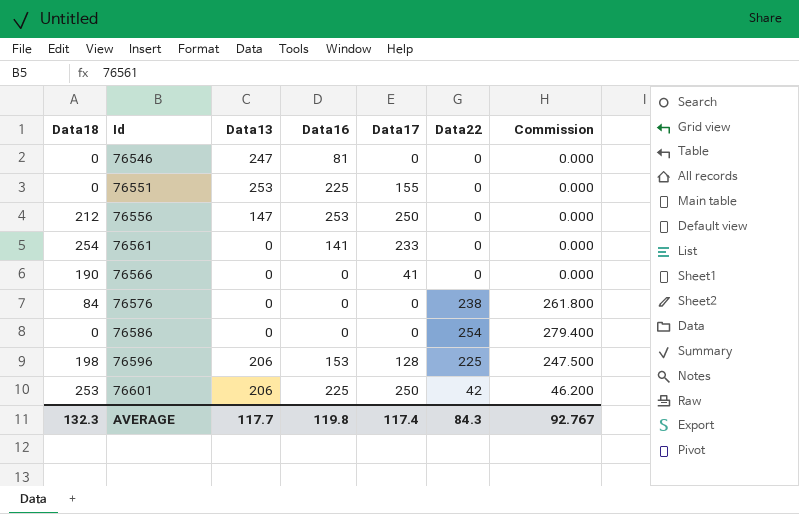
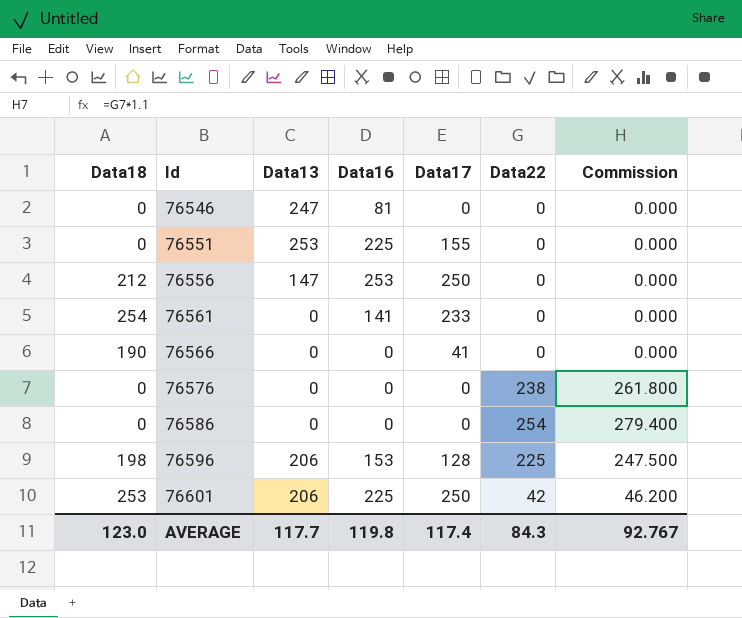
76576 | Data18: 84 -> 0
AVERAGE | Data18: 132.3 -> 123.0

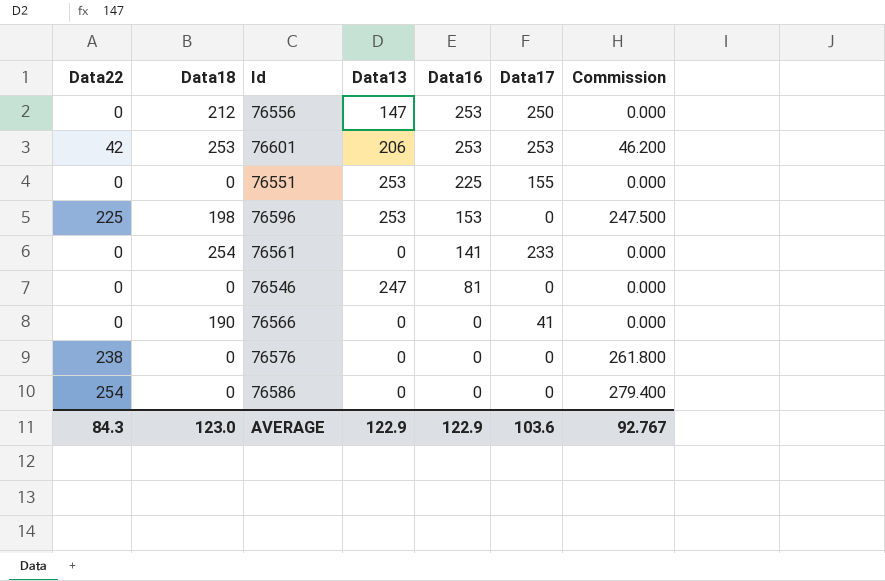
row order: Id ascending -> Data16 descending
column Data22 | position: 6 -> 1
76601 | Data16: 225 -> 253
76601 | Data17: 250 -> 253
76596 | Data13: 206 -> 253
76596 | Data17: 128 -> 0
AVERAGE | Data13: 117.7 -> 122.9
AVERAGE | Data16: 119.8 -> 122.9
AVERAGE | Data17: 117.4 -> 103.6

